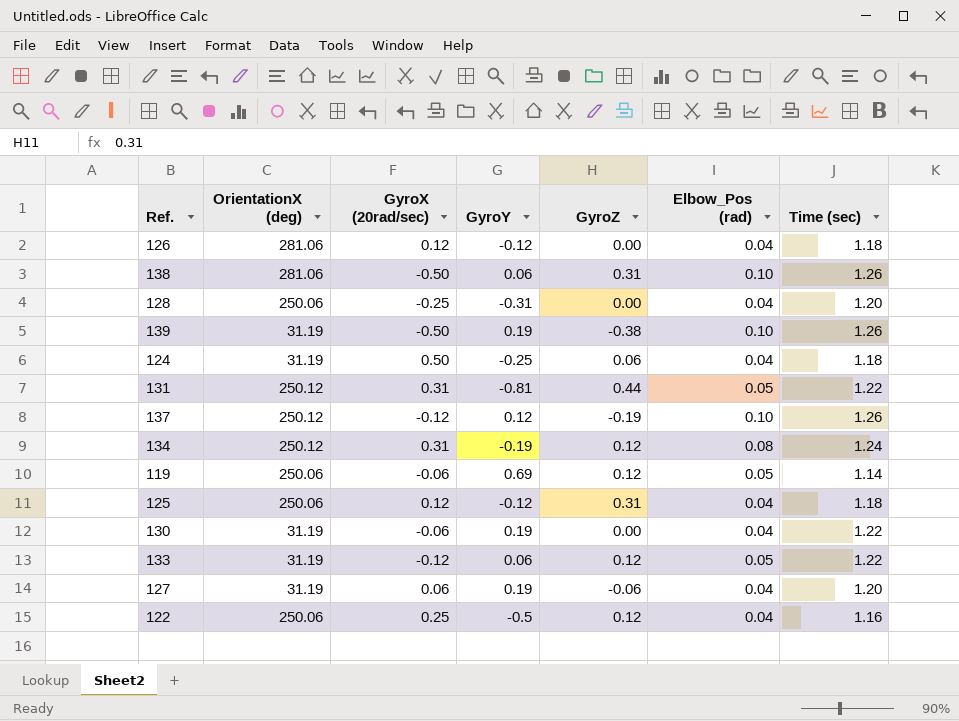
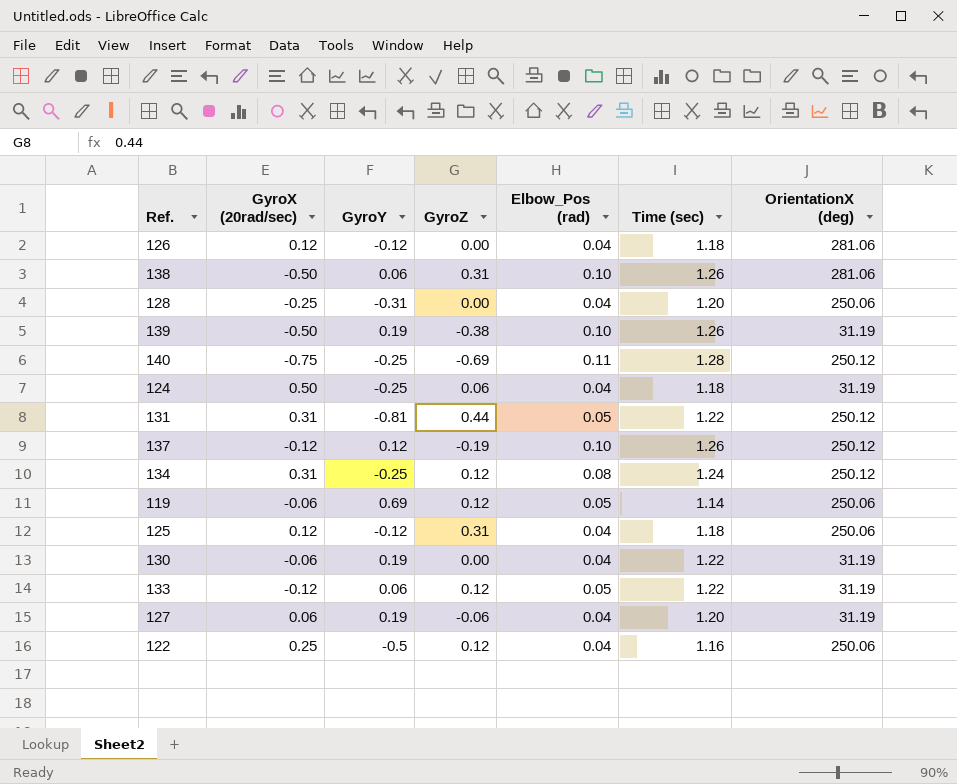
column OrientationX (deg) | position: 2 -> 7
row 140: none -> -0.75 | -0.25 | -0.69 | 0.11 | 1.28 | 250.12
134 | GyroY: -0.19 -> -0.25

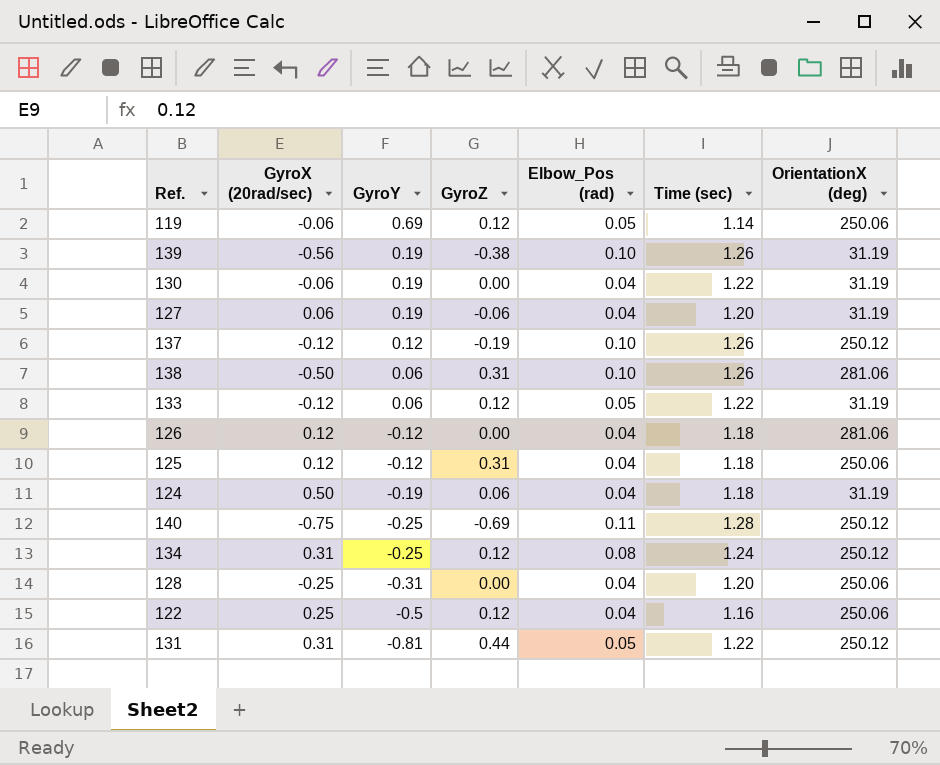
row order: none -> GyroY descending
139 | GyroX (20rad/sec): -0.50 -> -0.56
124 | GyroY: -0.25 -> -0.19

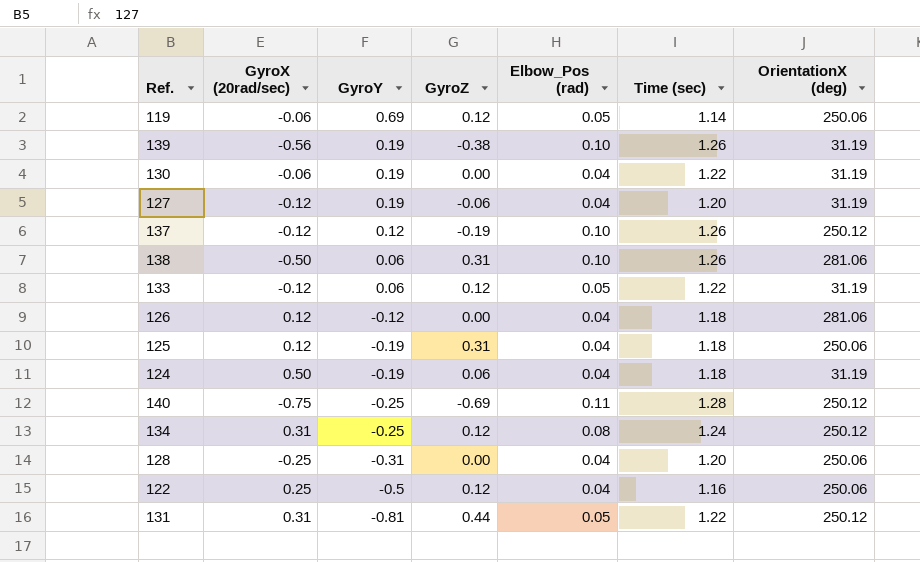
127 | GyroX (20rad/sec): 0.06 -> -0.12
125 | GyroY: -0.12 -> -0.19

